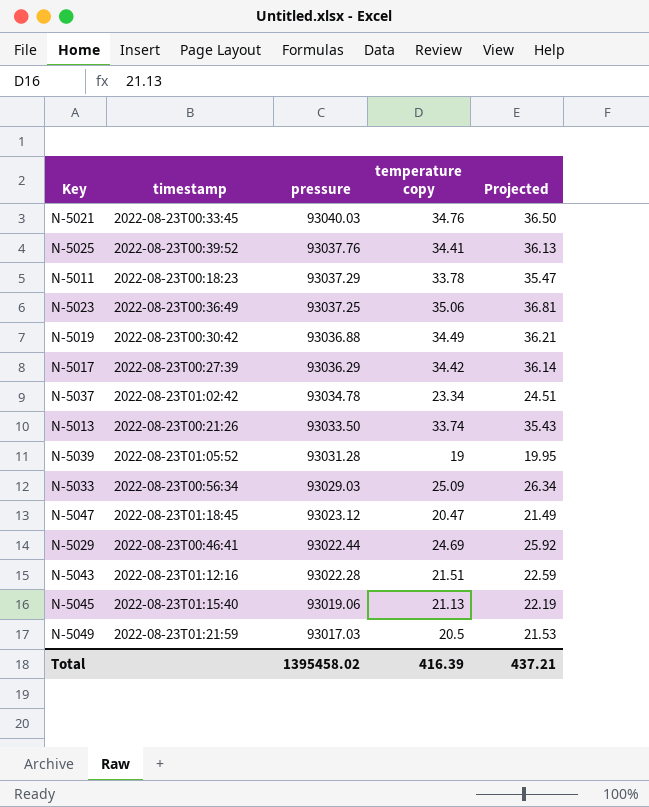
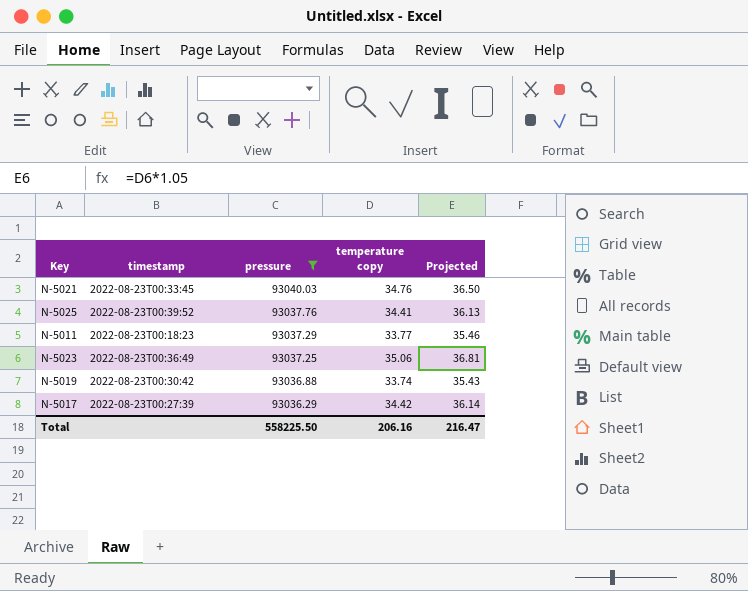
filter: none -> pressure >= 93036.29
N-5011 | temperature copy: 33.78 -> 33.77
N-5011 | Projected: 35.47 -> 35.46
N-5019 | temperature copy: 34.49 -> 33.74
N-5019 | Projected: 36.21 -> 35.43
Total | pressure: 1395458.02 -> 558225.50
Total | temperature copy: 416.39 -> 206.16
Total | Projected: 437.21 -> 216.47

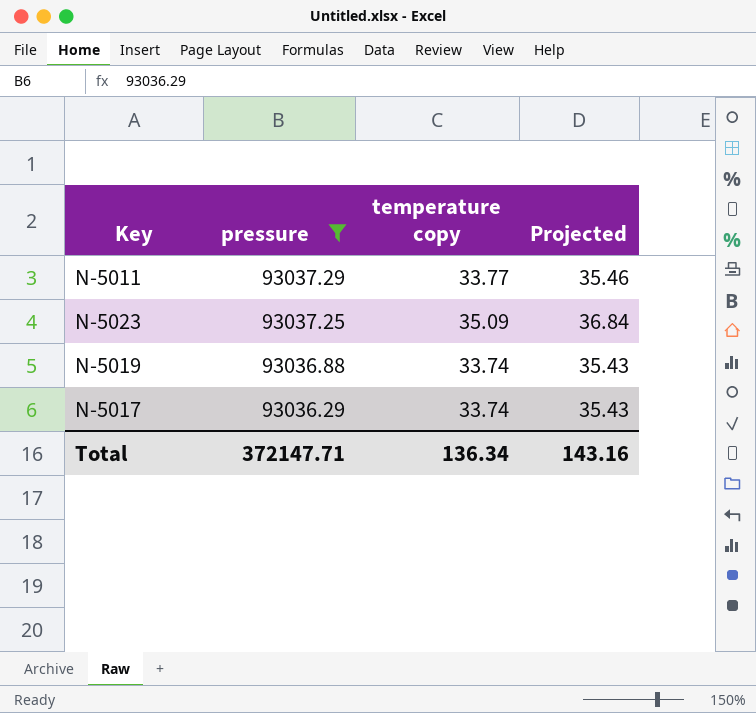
column timestamp | position: 2 -> none
row N-5021: 2022-08-23T00:33:45 | 93040.03 | 34.76 | 36.50 -> none
row N-5025: 2022-08-23T00:39:52 | 93037.76 | 34.41 | 36.13 -> none
N-5023 | temperature copy: 35.06 -> 35.09
N-5023 | Projected: 36.81 -> 36.84
N-5017 | temperature copy: 34.42 -> 33.74
N-5017 | Projected: 36.14 -> 35.43
Total | pressure: 558225.50 -> 372147.71
Total | temperature copy: 206.16 -> 136.34
Total | Projected: 216.47 -> 143.16

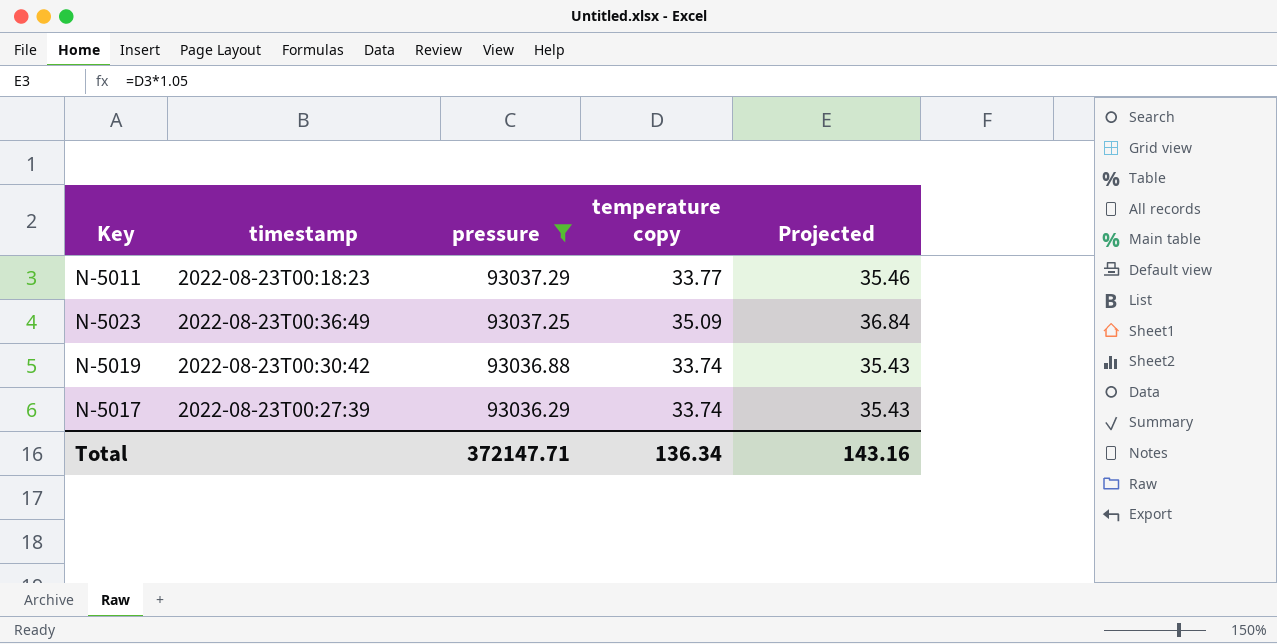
column timestamp | position: none -> 2

